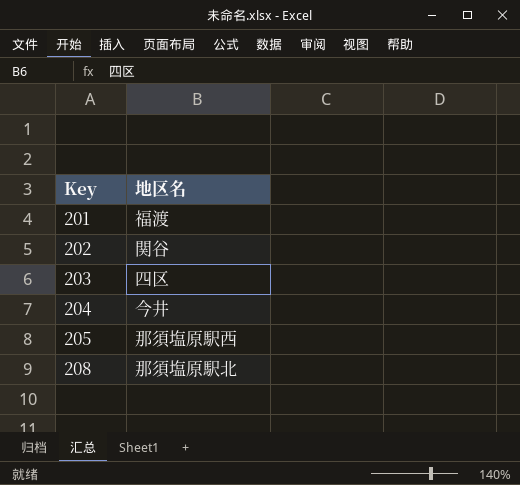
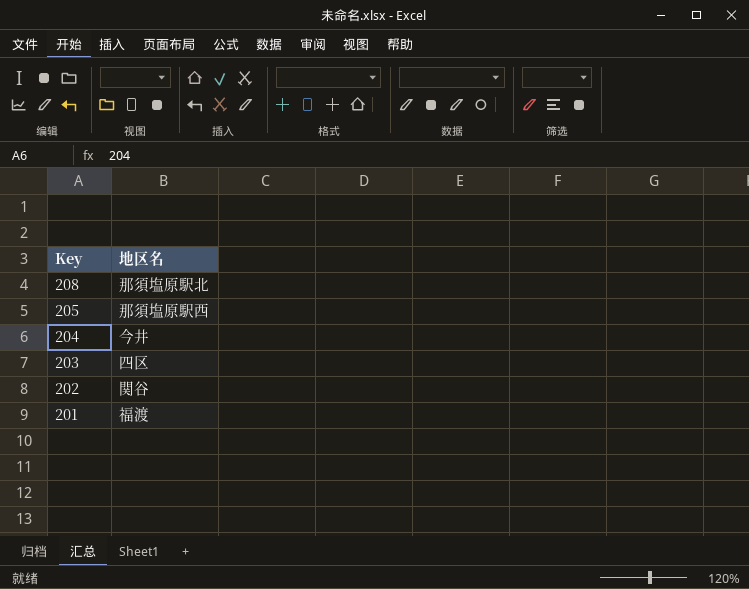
row order: Key ascending -> Key descending

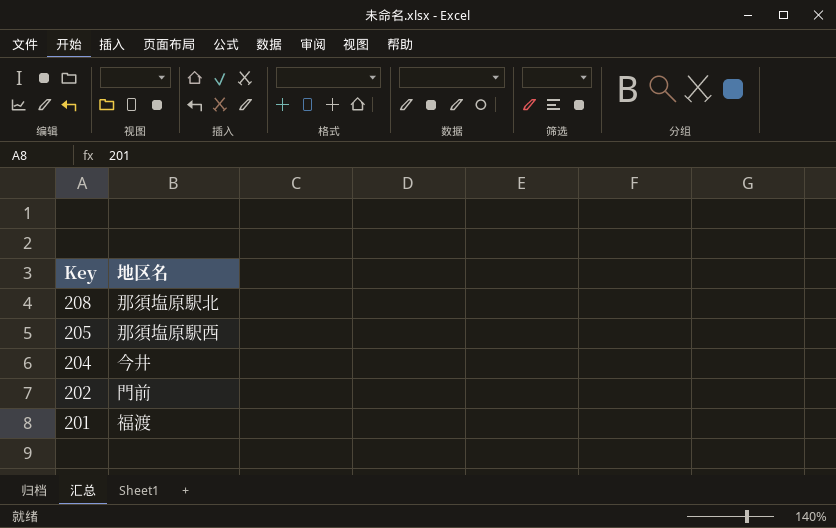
row 203: 四区 -> none
202 | 地区名: 関谷 -> 門前

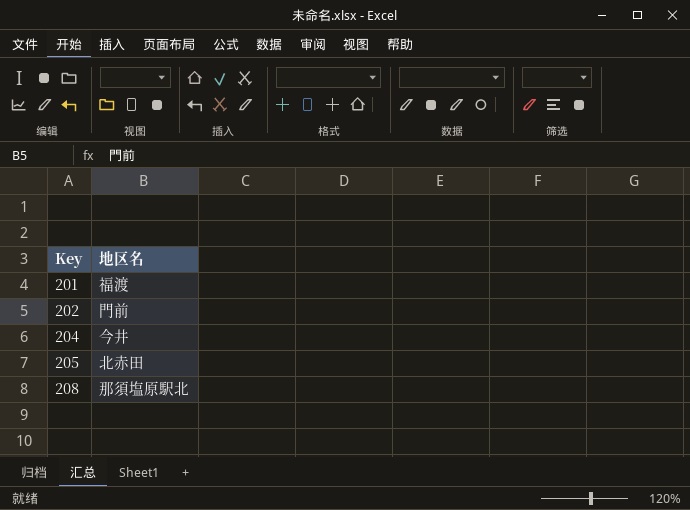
row order: Key descending -> Key ascending
205 | 地区名: 那須塩原駅西 -> 北赤田

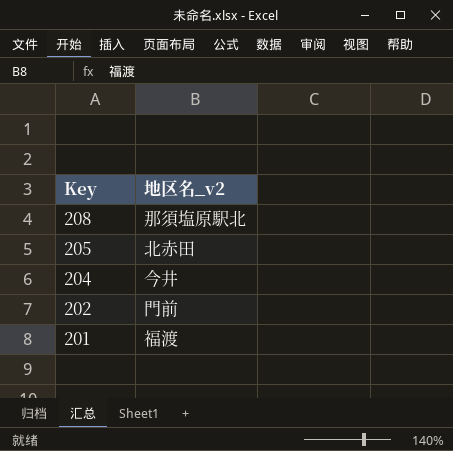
row order: Key ascending -> Key descending
column name: 地区名 -> 地区名_v2

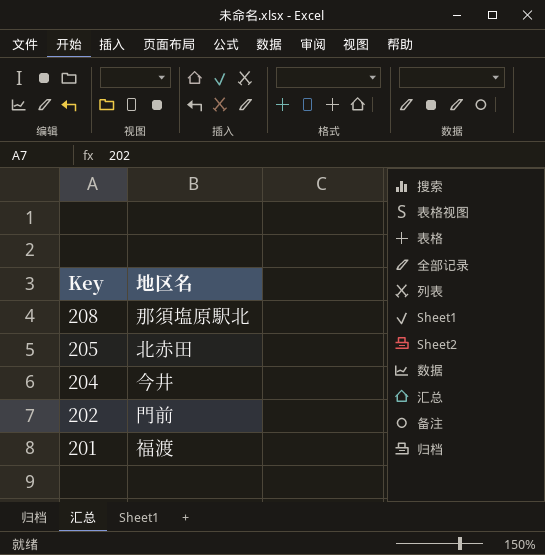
column name: 地区名_v2 -> 地区名

